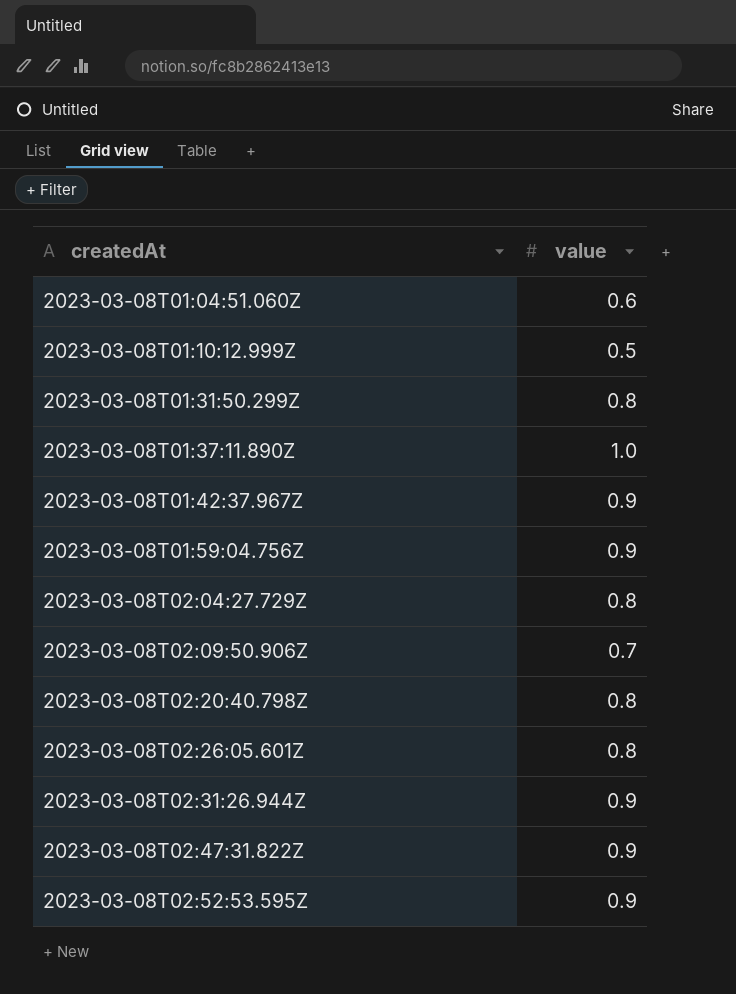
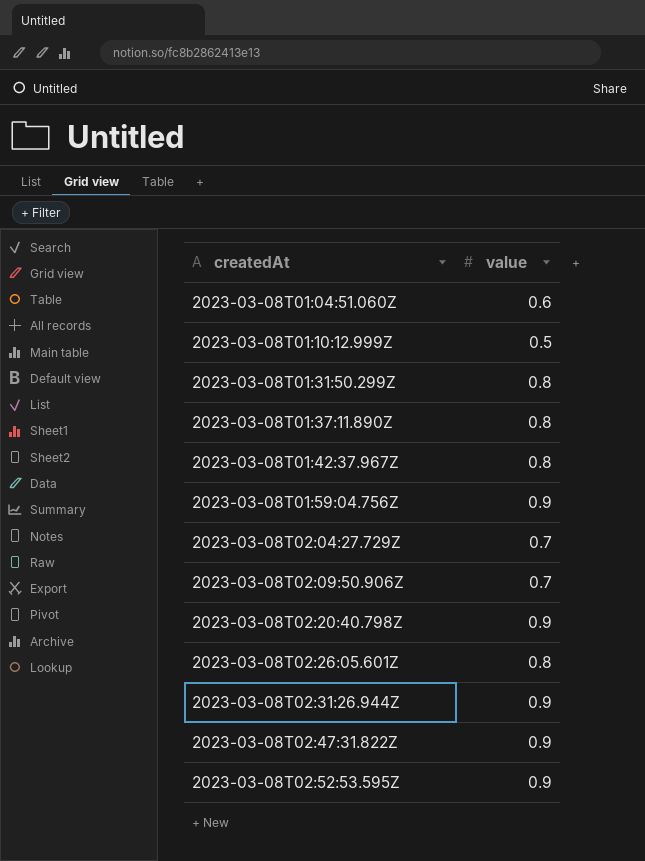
2023-03-08T01:37:11.890Z | value: 1.0 -> 0.8
2023-03-08T01:42:37.967Z | value: 0.9 -> 0.8
2023-03-08T02:04:27.729Z | value: 0.8 -> 0.7
2023-03-08T02:20:40.798Z | value: 0.8 -> 0.9

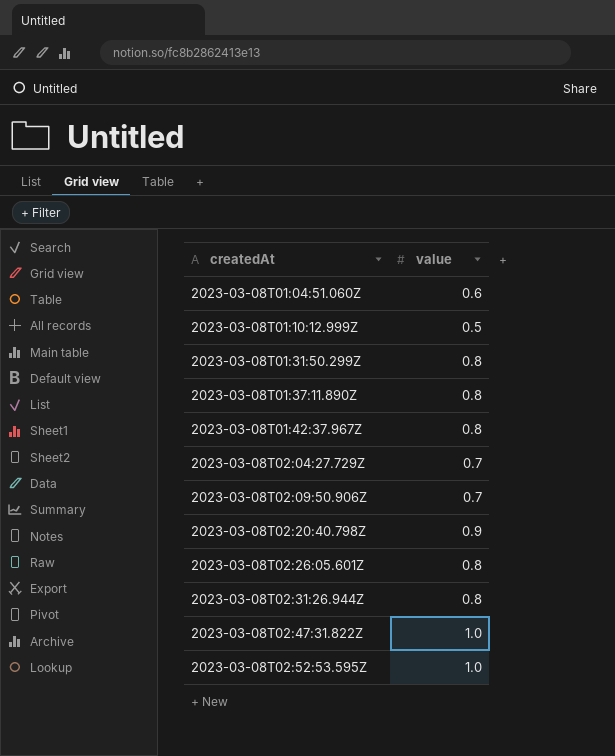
row 2023-03-08T01:59:04.756Z: 0.9 -> none
2023-03-08T02:31:26.944Z | value: 0.9 -> 0.8
2023-03-08T02:47:31.822Z | value: 0.9 -> 1.0
2023-03-08T02:52:53.595Z | value: 0.9 -> 1.0

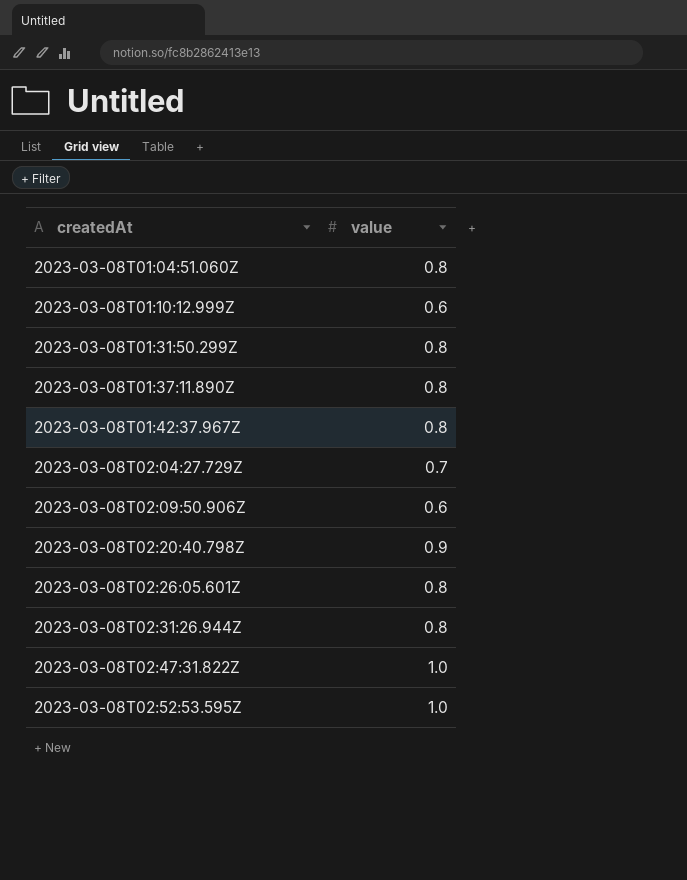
2023-03-08T01:04:51.060Z | value: 0.6 -> 0.8
2023-03-08T01:10:12.999Z | value: 0.5 -> 0.6
2023-03-08T02:09:50.906Z | value: 0.7 -> 0.6

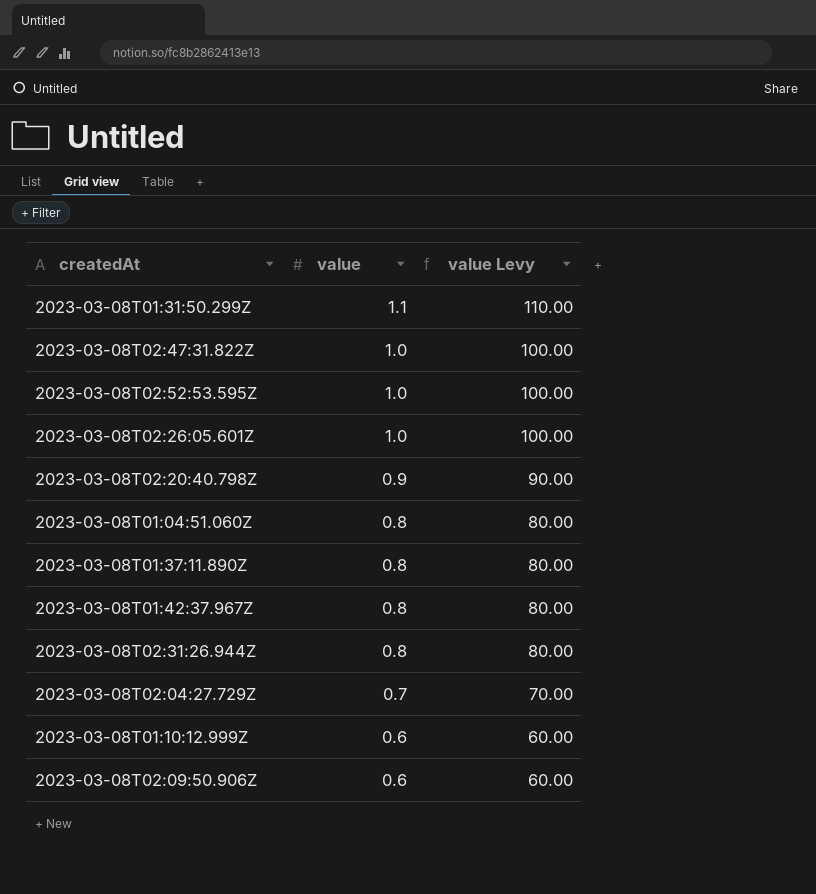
row order: createdAt ascending -> value descending
column value Levy | formula: none -> [value] * 100
2023-03-08T01:31:50.299Z | value: 0.8 -> 1.1
2023-03-08T02:26:05.601Z | value: 0.8 -> 1.0

